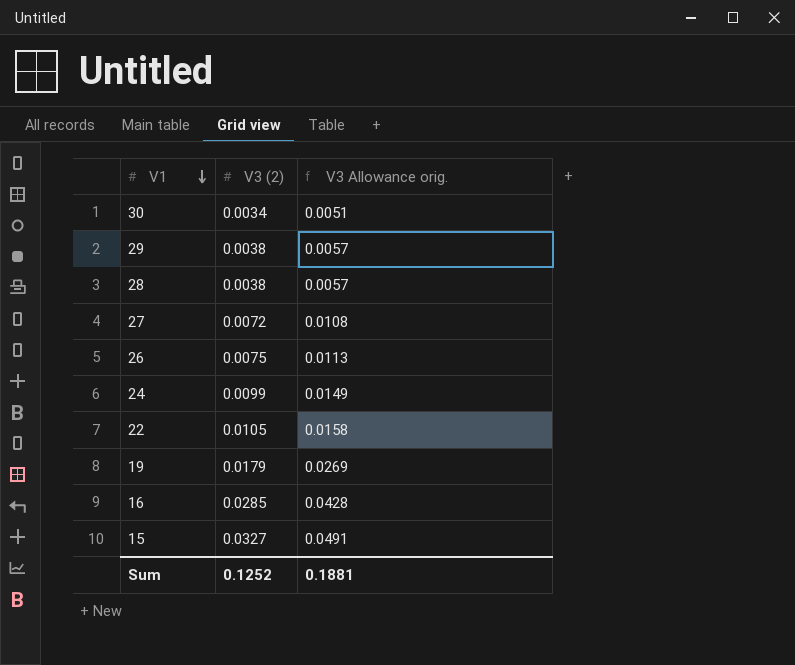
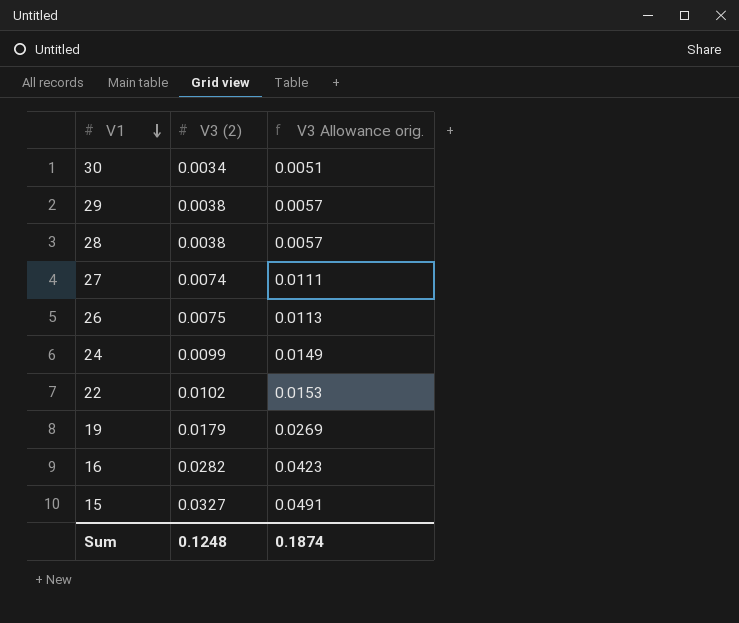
27 | V3 (2): 0.0072 -> 0.0074
27 | V3 Allowance orig.: 0.0108 -> 0.0111
22 | V3 (2): 0.0105 -> 0.0102
22 | V3 Allowance orig.: 0.0158 -> 0.0153
16 | V3 (2): 0.0285 -> 0.0282
16 | V3 Allowance orig.: 0.0428 -> 0.0423
Sum | V3 (2): 0.1252 -> 0.1248
Sum | V3 Allowance orig.: 0.1881 -> 0.1874

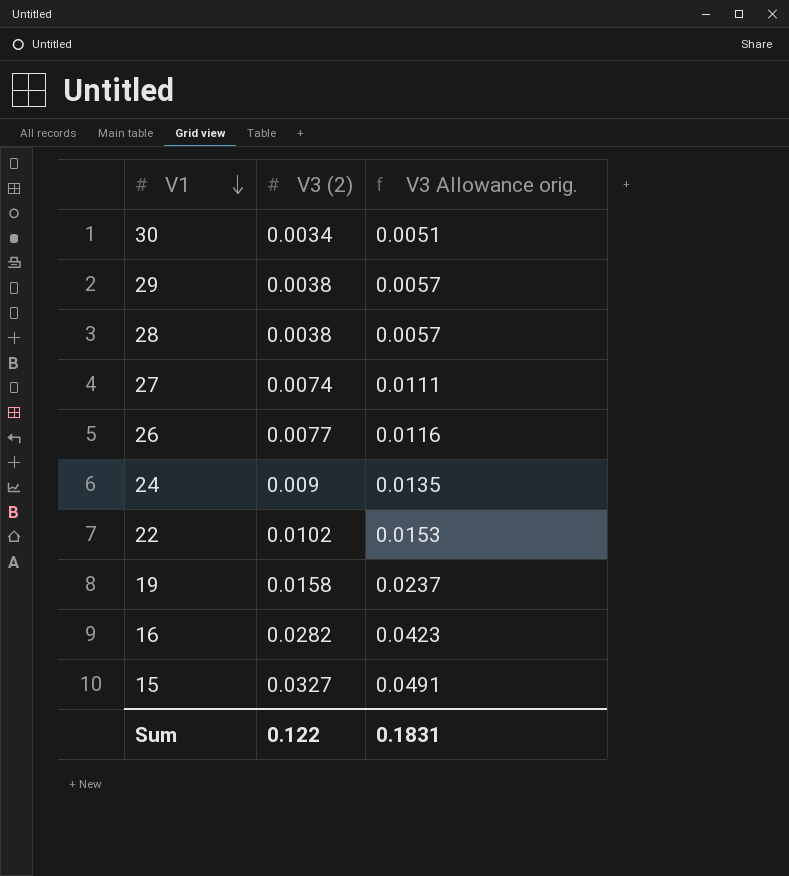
26 | V3 (2): 0.0075 -> 0.0077
26 | V3 Allowance orig.: 0.0113 -> 0.0116
24 | V3 (2): 0.0099 -> 0.009
24 | V3 Allowance orig.: 0.0149 -> 0.0135
19 | V3 (2): 0.0179 -> 0.0158
19 | V3 Allowance orig.: 0.0269 -> 0.0237
Sum | V3 (2): 0.1248 -> 0.122
Sum | V3 Allowance orig.: 0.1874 -> 0.1831

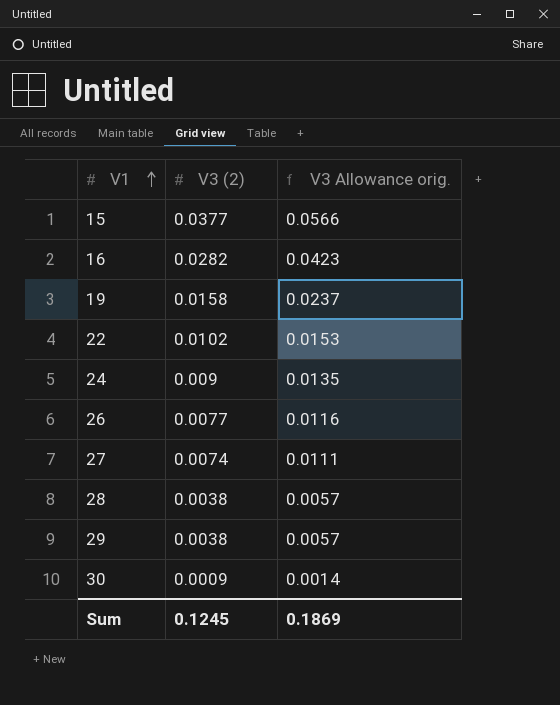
row order: V1 descending -> V1 ascending
15 | V3 (2): 0.0327 -> 0.0377
15 | V3 Allowance orig.: 0.0491 -> 0.0566
30 | V3 (2): 0.0034 -> 0.0009
30 | V3 Allowance orig.: 0.0051 -> 0.0014
Sum | V3 (2): 0.122 -> 0.1245
Sum | V3 Allowance orig.: 0.1831 -> 0.1869

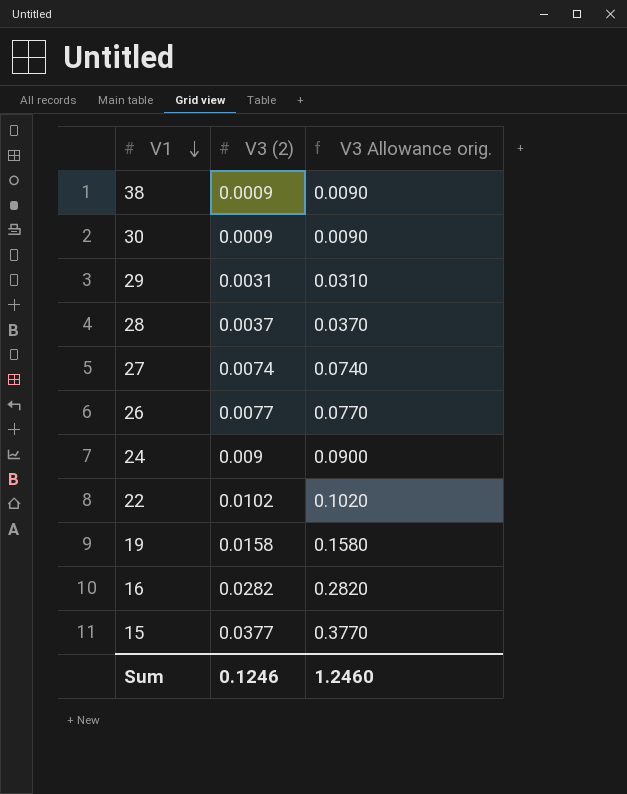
row order: V1 ascending -> V1 descending
column V3 Allowance orig. | formula: [V3 (2)] * 1.5 -> [V3 (2)] * 10
row 38: none -> 0.0009 | 0.0090
29 | V3 (2): 0.0038 -> 0.0031
28 | V3 (2): 0.0038 -> 0.0037
Sum | V3 (2): 0.1245 -> 0.1246
Sum | V3 Allowance orig.: 0.1869 -> 1.2460

